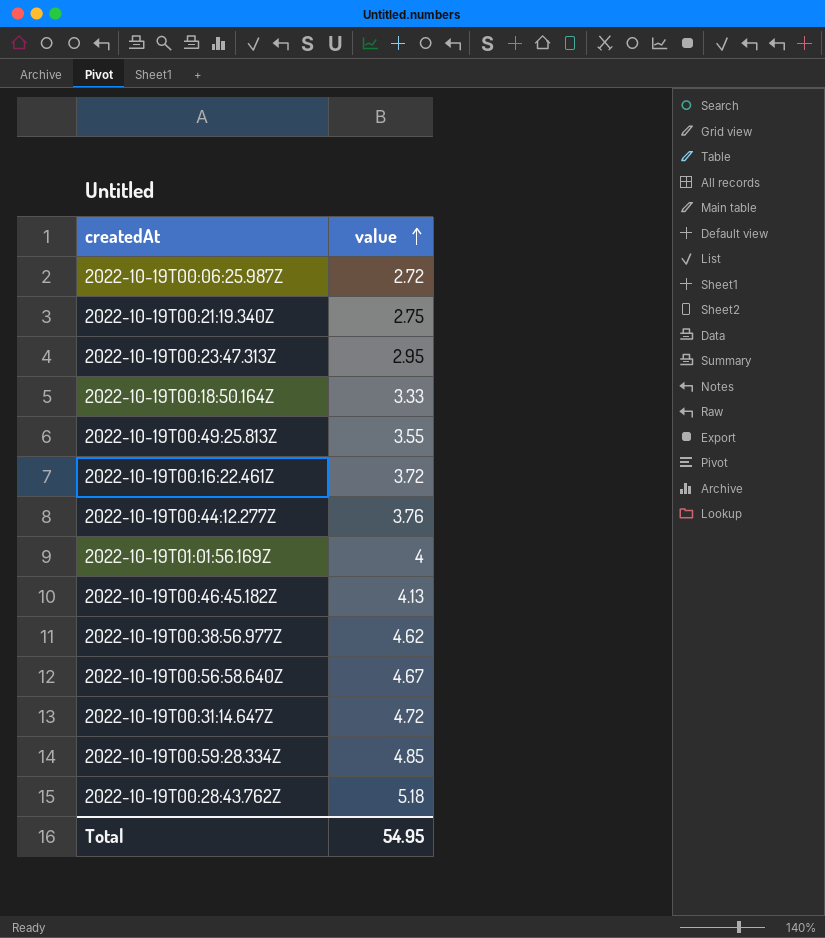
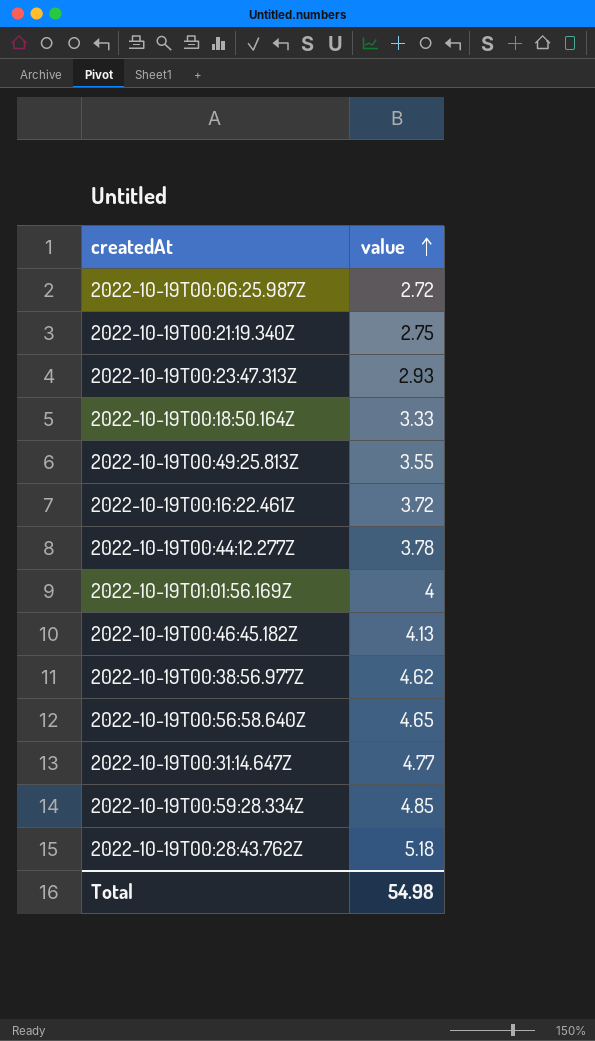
2022-10-19T00:23:47.313Z | value: 2.95 -> 2.93
2022-10-19T00:44:12.277Z | value: 3.76 -> 3.78
2022-10-19T00:56:58.640Z | value: 4.67 -> 4.65
2022-10-19T00:31:14.647Z | value: 4.72 -> 4.77
Total | value: 54.95 -> 54.98

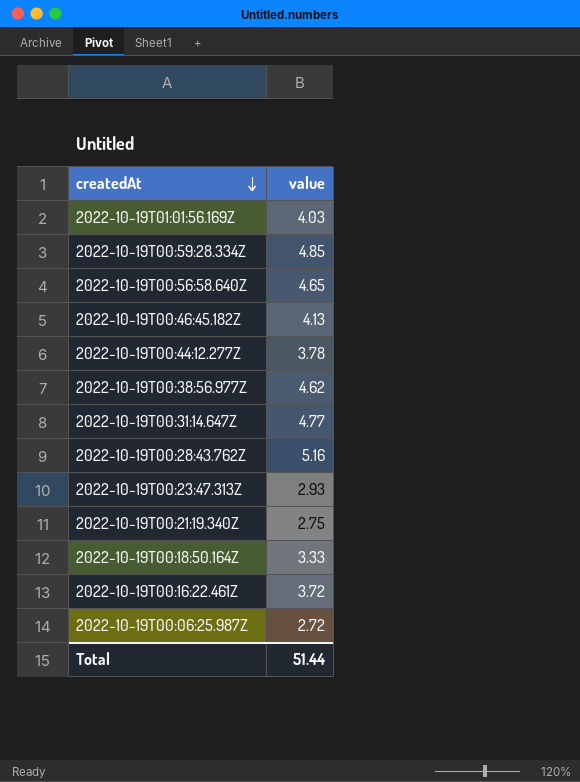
row order: value ascending -> createdAt descending
row 2022-10-19T00:49:25.813Z: 3.55 -> none
2022-10-19T01:01:56.169Z | value: 4 -> 4.03
2022-10-19T00:28:43.762Z | value: 5.18 -> 5.16
Total | value: 54.98 -> 51.44

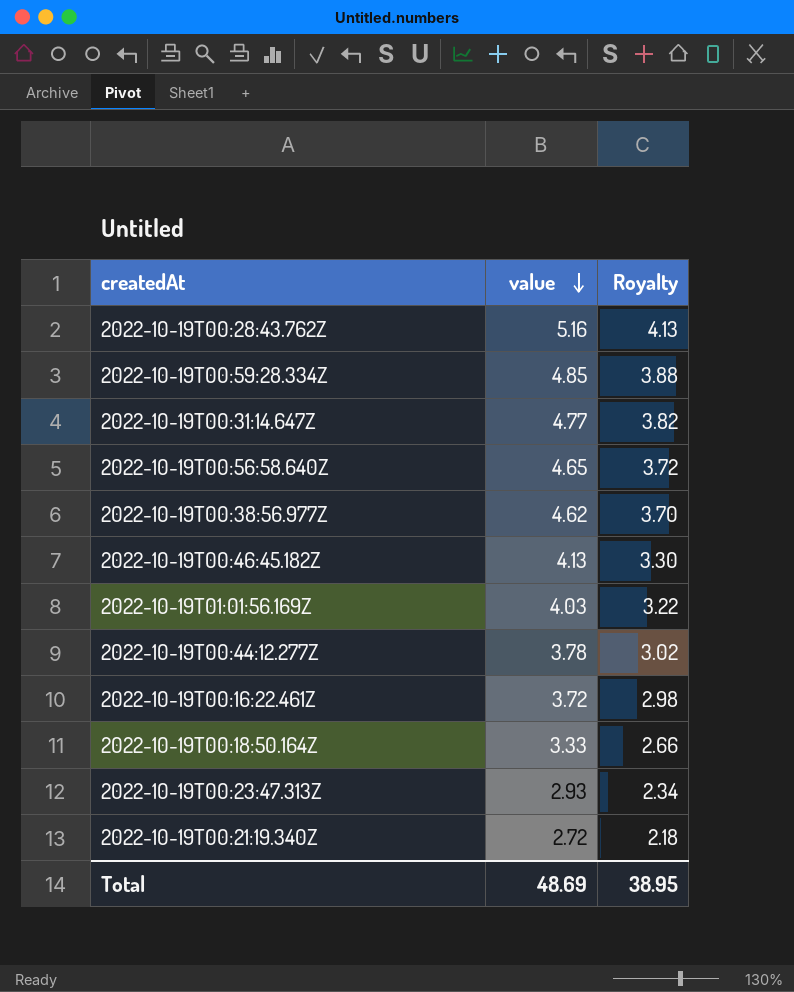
row order: createdAt descending -> value descending
column Royalty | formula: none -> [value] * 0.8
row 2022-10-19T00:06:25.987Z: 2.72 -> none
2022-10-19T00:21:19.340Z | value: 2.75 -> 2.72
Total | value: 51.44 -> 48.69

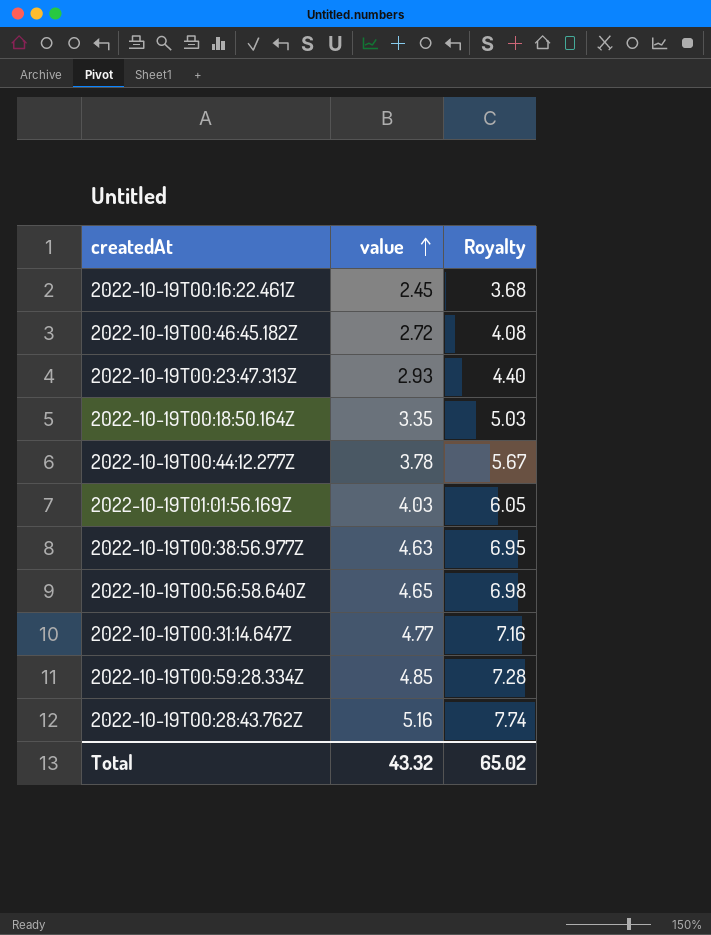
row order: value descending -> value ascending
column Royalty | formula: [value] * 0.8 -> [value] * 1.5
row 2022-10-19T00:21:19.340Z: 2.72 | 2.18 -> none
2022-10-19T00:16:22.461Z | value: 3.72 -> 2.45
2022-10-19T00:46:45.182Z | value: 4.13 -> 2.72
2022-10-19T00:18:50.164Z | value: 3.33 -> 3.35
2022-10-19T00:38:56.977Z | value: 4.62 -> 4.63
Total | value: 48.69 -> 43.32
Total | Royalty: 38.95 -> 65.02

